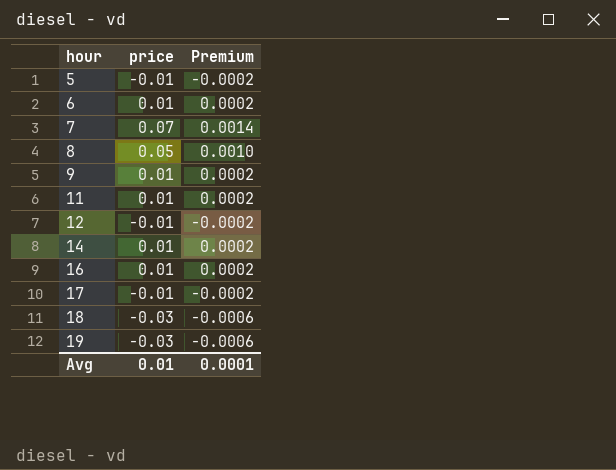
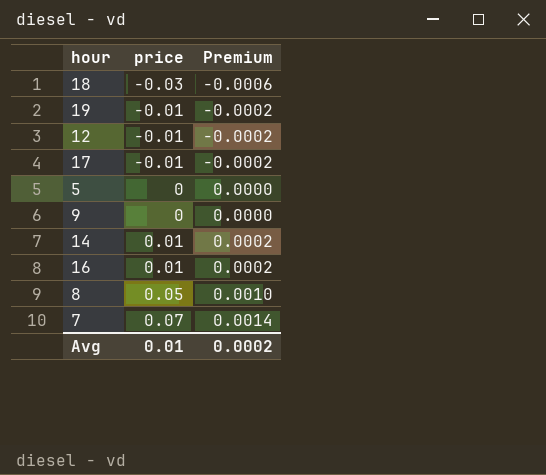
row order: hour ascending -> price ascending
row 6: 0.01 | 0.0002 -> none
row 11: 0.01 | 0.0002 -> none
19 | price: -0.03 -> -0.01
19 | Premium: -0.0006 -> -0.0002
5 | price: -0.01 -> 0
5 | Premium: -0.0002 -> 0.0000
9 | price: 0.01 -> 0
9 | Premium: 0.0002 -> 0.0000
Avg | Premium: 0.0001 -> 0.0002

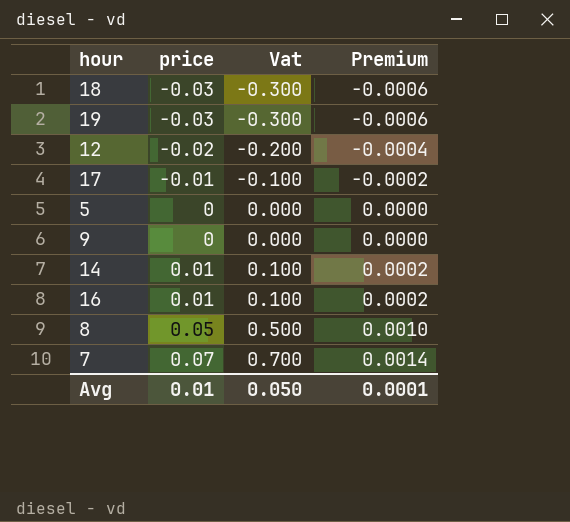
column Vat | formula: none -> [price] * 10
19 | price: -0.01 -> -0.03
19 | Premium: -0.0002 -> -0.0006
12 | price: -0.01 -> -0.02
12 | Premium: -0.0002 -> -0.0004
Avg | Premium: 0.0002 -> 0.0001

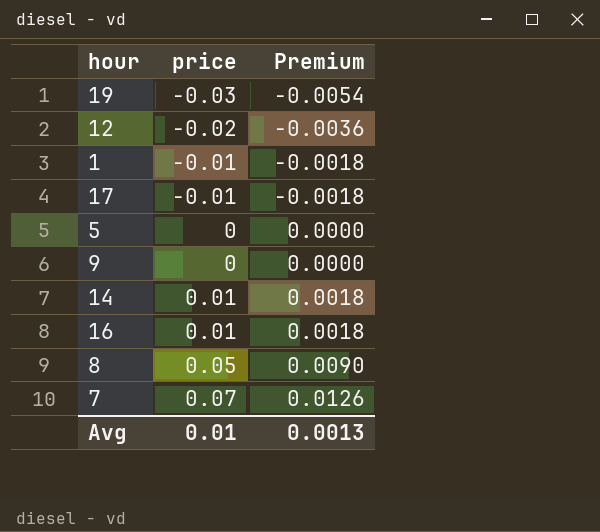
column Vat | formula: [price] * 10 -> none
column Premium | formula: [price] * 0.02 -> [price] * 0.18
row 18: -0.03 | -0.300 | -0.0006 -> none
row 1: none -> -0.01 | -0.0018
Avg | Premium: 0.0001 -> 0.0013

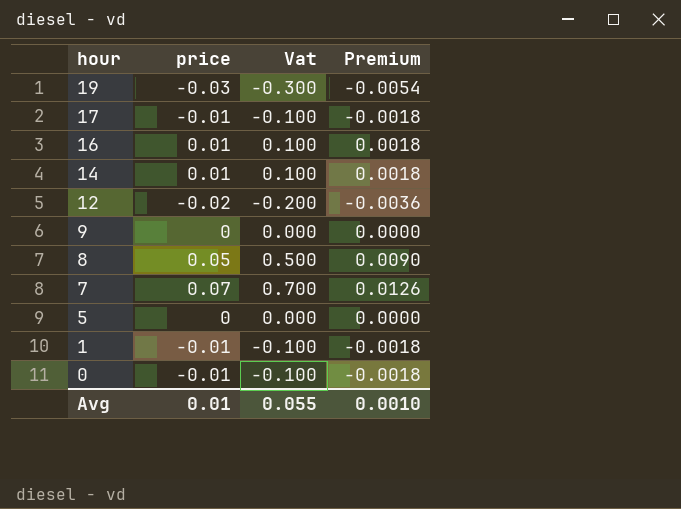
row order: price ascending -> hour descending
column Vat | formula: none -> [price] * 10
row 0: none -> -0.01 | -0.100 | -0.0018
Avg | Premium: 0.0013 -> 0.0010

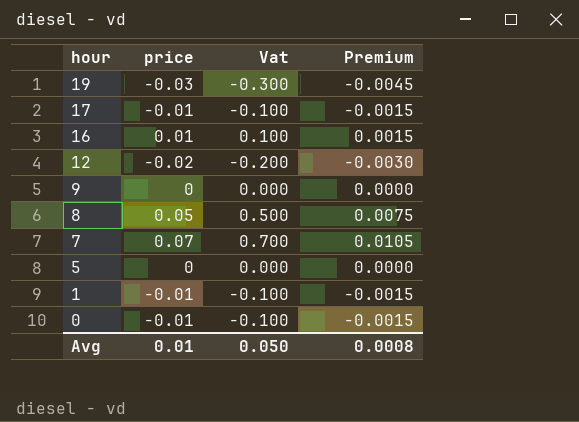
column Premium | formula: [price] * 0.18 -> [price] * 0.15
row 14: 0.01 | 0.100 | 0.0018 -> none
Avg | Vat: 0.055 -> 0.050
Avg | Premium: 0.0010 -> 0.0008

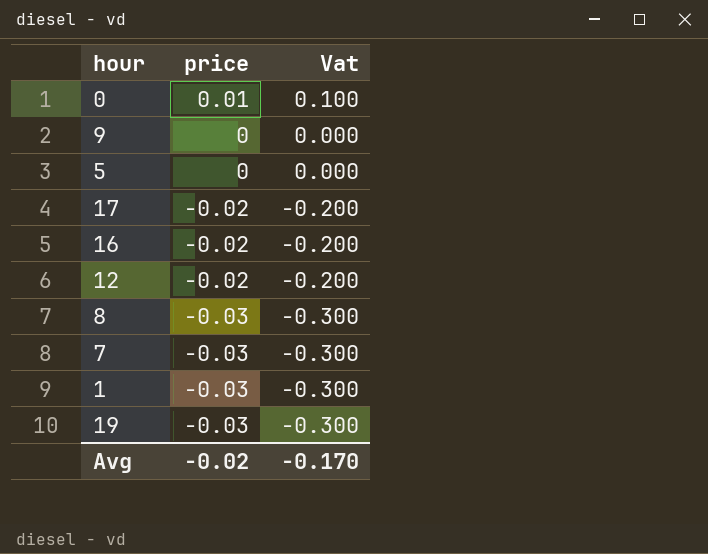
row order: hour descending -> price descending
column Premium | formula: [price] * 0.15 -> none
0 | price: -0.01 -> 0.01
0 | Vat: -0.100 -> 0.100
17 | price: -0.01 -> -0.02
17 | Vat: -0.100 -> -0.200
16 | price: 0.01 -> -0.02
16 | Vat: 0.100 -> -0.200
8 | price: 0.05 -> -0.03
8 | Vat: 0.500 -> -0.300
7 | price: 0.07 -> -0.03
7 | Vat: 0.700 -> -0.300
1 | price: -0.01 -> -0.03
1 | Vat: -0.100 -> -0.300
Avg | price: 0.01 -> -0.02
Avg | Vat: 0.050 -> -0.170

